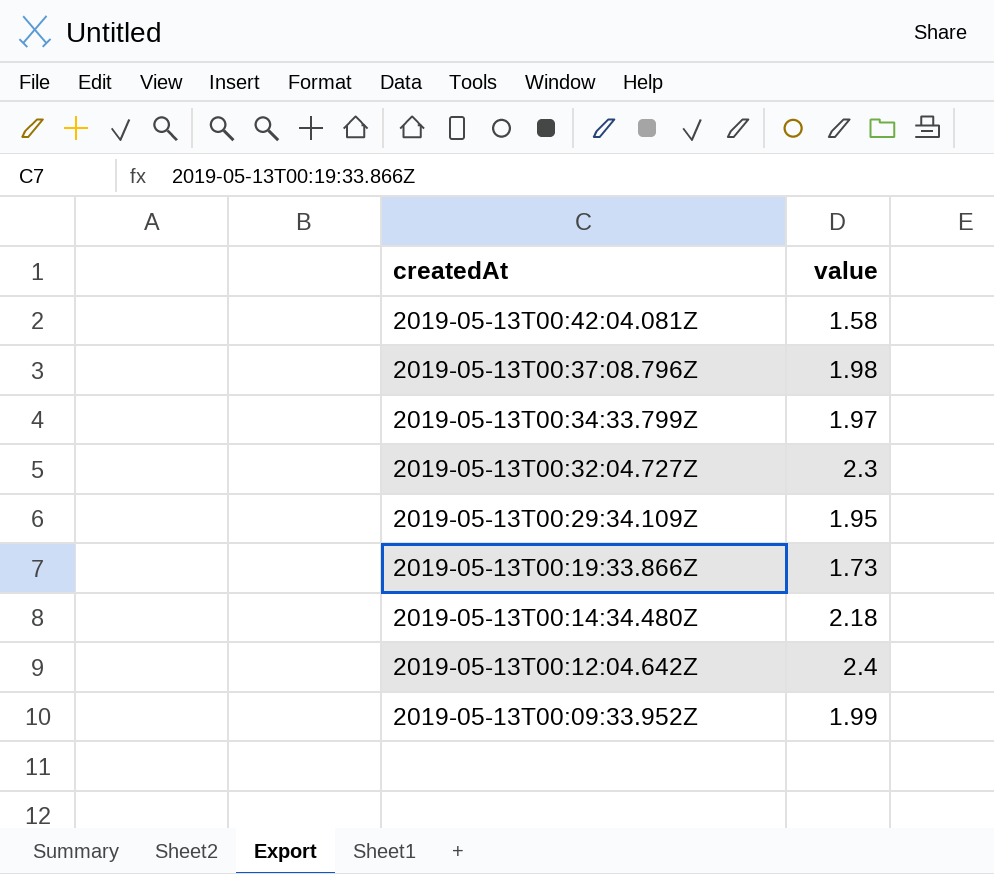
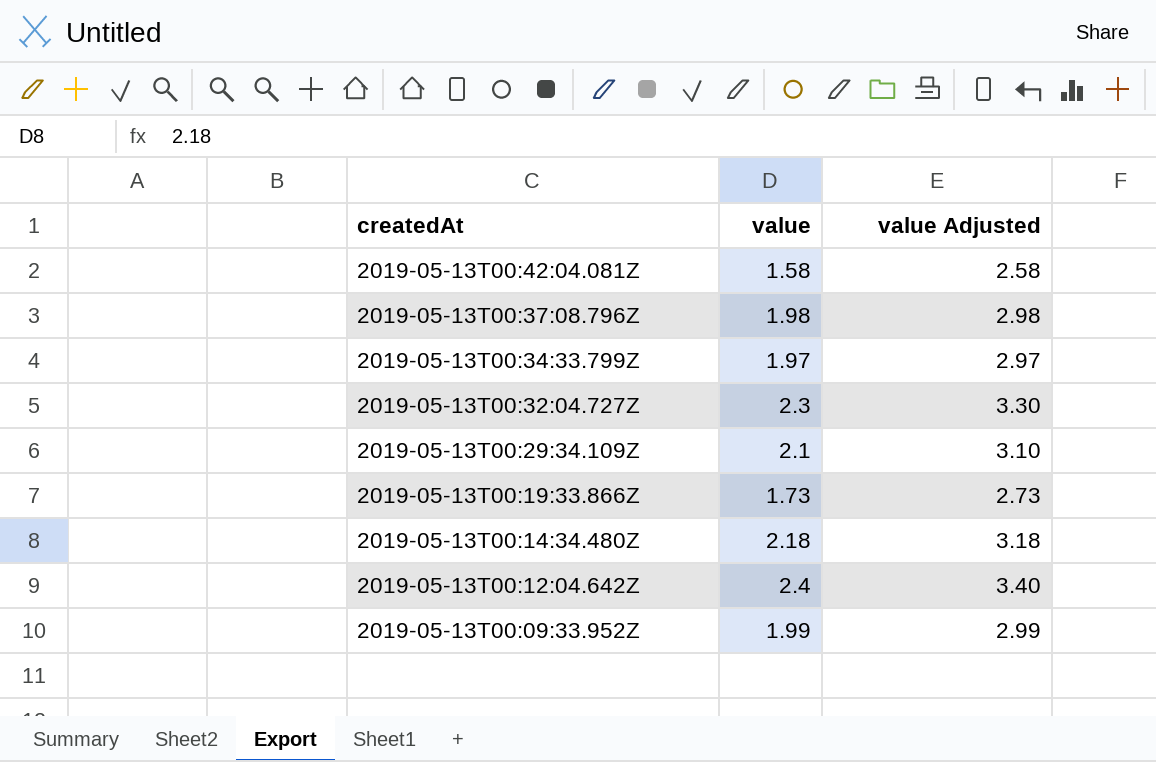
column value Adjusted | formula: none -> [value] + 1
2019-05-13T00:29:34.109Z | value: 1.95 -> 2.1

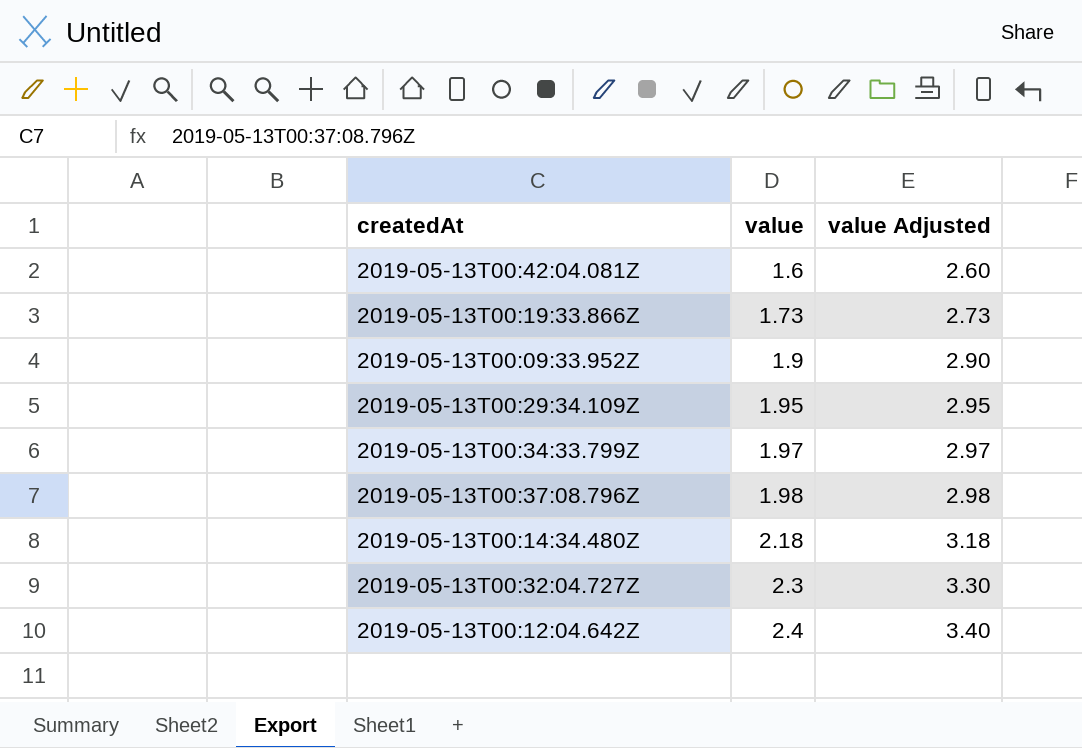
row order: createdAt descending -> value ascending
2019-05-13T00:42:04.081Z | value: 1.58 -> 1.6
2019-05-13T00:42:04.081Z | value Adjusted: 2.58 -> 2.60
2019-05-13T00:09:33.952Z | value: 1.99 -> 1.9
2019-05-13T00:09:33.952Z | value Adjusted: 2.99 -> 2.90
2019-05-13T00:29:34.109Z | value: 2.1 -> 1.95
2019-05-13T00:29:34.109Z | value Adjusted: 3.10 -> 2.95

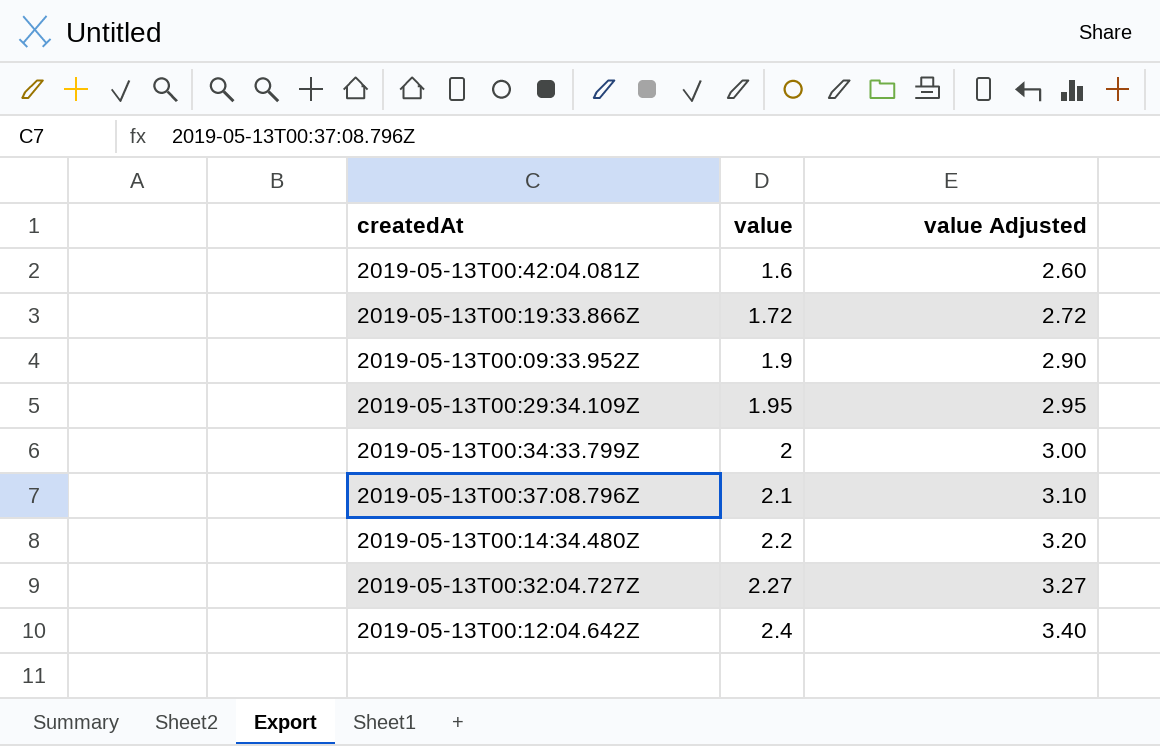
2019-05-13T00:19:33.866Z | value: 1.73 -> 1.72
2019-05-13T00:19:33.866Z | value Adjusted: 2.73 -> 2.72
2019-05-13T00:34:33.799Z | value: 1.97 -> 2
2019-05-13T00:34:33.799Z | value Adjusted: 2.97 -> 3.00
2019-05-13T00:37:08.796Z | value: 1.98 -> 2.1
2019-05-13T00:37:08.796Z | value Adjusted: 2.98 -> 3.10
2019-05-13T00:14:34.480Z | value: 2.18 -> 2.2
2019-05-13T00:14:34.480Z | value Adjusted: 3.18 -> 3.20
2019-05-13T00:32:04.727Z | value: 2.3 -> 2.27
2019-05-13T00:32:04.727Z | value Adjusted: 3.30 -> 3.27

